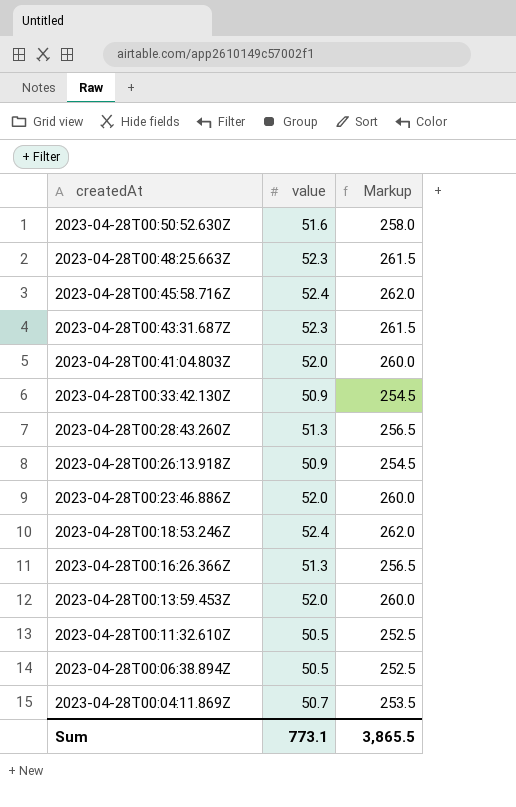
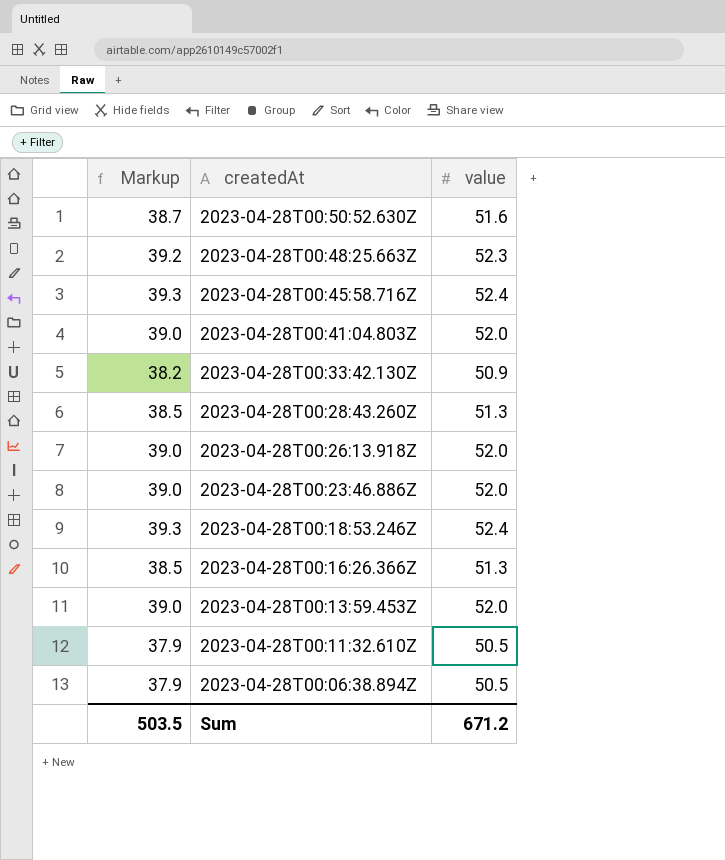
column Markup | formula: [value] * 5 -> [value] * 0.75
column Markup | position: 3 -> 1
row 2023-04-28T00:43:31.687Z: 52.3 | 261.5 -> none
row 2023-04-28T00:04:11.869Z: 50.7 | 253.5 -> none
2023-04-28T00:26:13.918Z | value: 50.9 -> 52.0
Sum | Markup: 3,865.5 -> 503.5
Sum | value: 773.1 -> 671.2

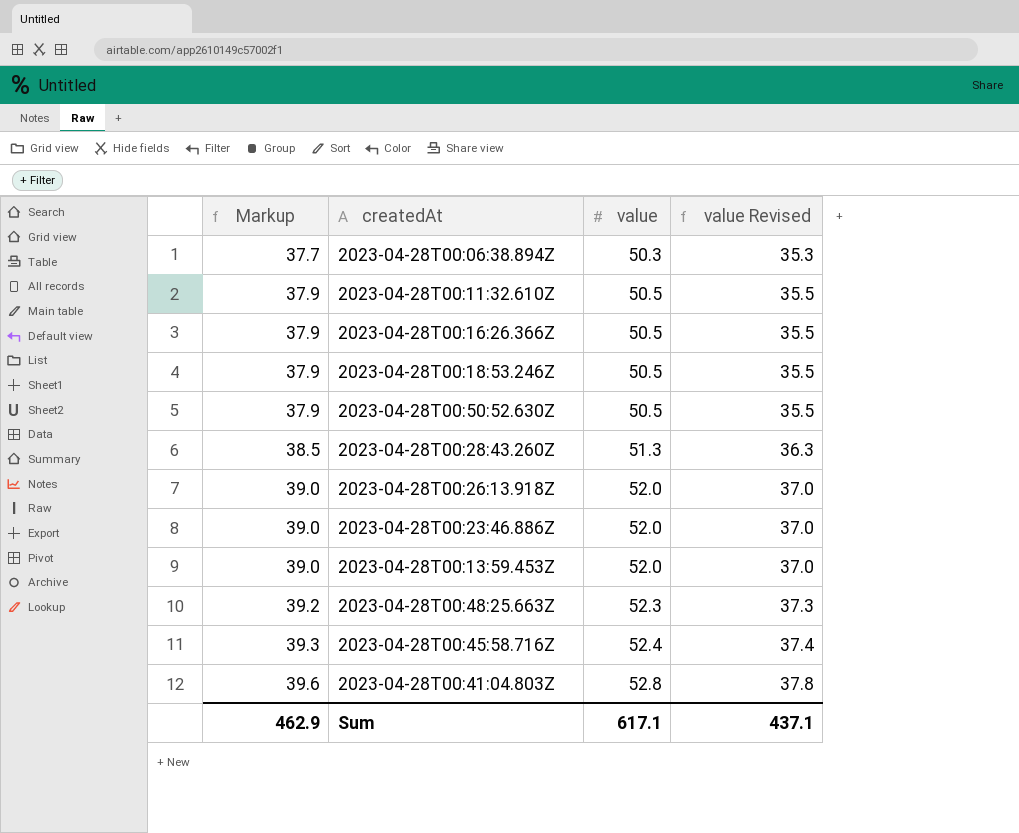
row order: createdAt descending -> Markup ascending
column value Revised | formula: none -> [value] - 15
row 2023-04-28T00:33:42.130Z: 38.2 | 50.9 -> none
2023-04-28T00:06:38.894Z | Markup: 37.9 -> 37.7
2023-04-28T00:06:38.894Z | value: 50.5 -> 50.3
2023-04-28T00:16:26.366Z | Markup: 38.5 -> 37.9
2023-04-28T00:16:26.366Z | value: 51.3 -> 50.5
2023-04-28T00:18:53.246Z | Markup: 39.3 -> 37.9
2023-04-28T00:18:53.246Z | value: 52.4 -> 50.5
2023-04-28T00:50:52.630Z | Markup: 38.7 -> 37.9
2023-04-28T00:50:52.630Z | value: 51.6 -> 50.5
2023-04-28T00:41:04.803Z | Markup: 39.0 -> 39.6
2023-04-28T00:41:04.803Z | value: 52.0 -> 52.8
Sum | Markup: 503.5 -> 462.9
Sum | value: 671.2 -> 617.1

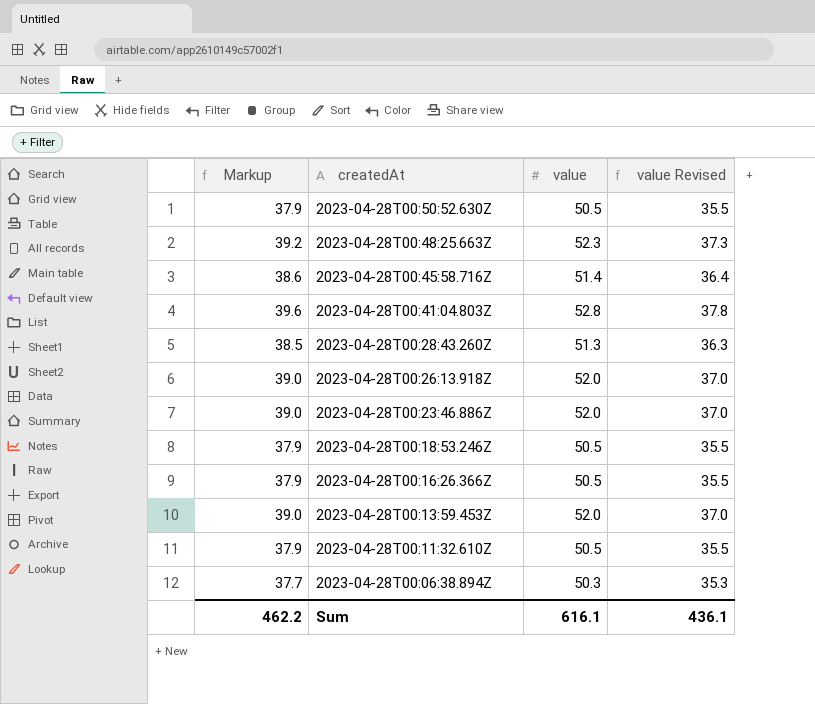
row order: Markup ascending -> createdAt descending
2023-04-28T00:45:58.716Z | Markup: 39.3 -> 38.6
2023-04-28T00:45:58.716Z | value: 52.4 -> 51.4
2023-04-28T00:45:58.716Z | value Revised: 37.4 -> 36.4
Sum | Markup: 462.9 -> 462.2
Sum | value: 617.1 -> 616.1
Sum | value Revised: 437.1 -> 436.1

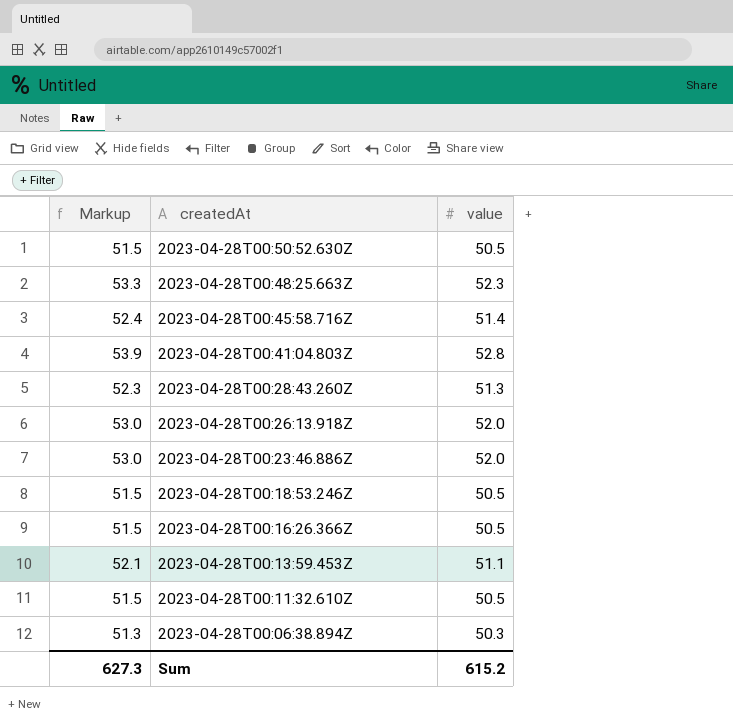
column value Revised | formula: [value] - 15 -> none
column Markup | formula: [value] * 0.75 -> [value] * 1.02
2023-04-28T00:13:59.453Z | value: 52.0 -> 51.1
Sum | Markup: 462.2 -> 627.3
Sum | value: 616.1 -> 615.2

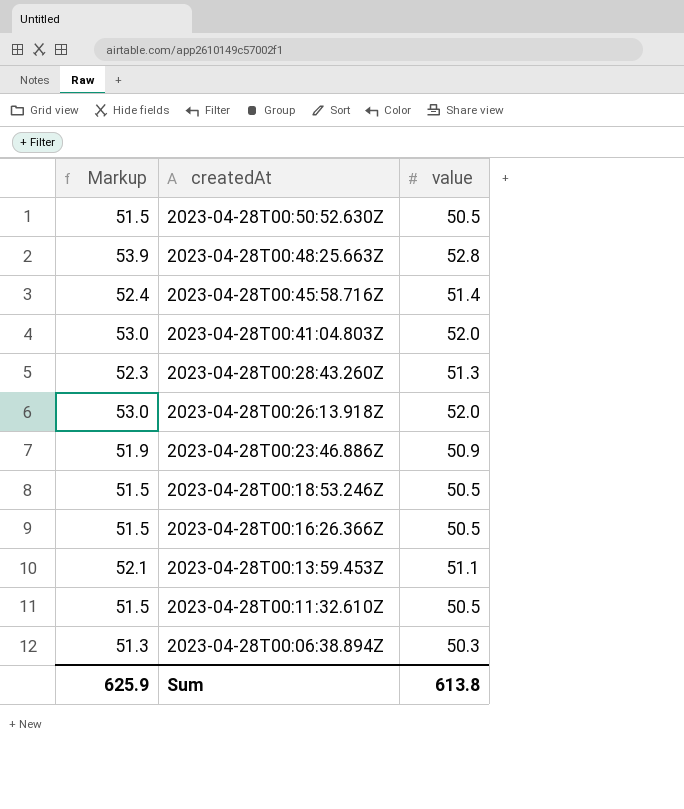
2023-04-28T00:48:25.663Z | Markup: 53.3 -> 53.9
2023-04-28T00:48:25.663Z | value: 52.3 -> 52.8
2023-04-28T00:41:04.803Z | Markup: 53.9 -> 53.0
2023-04-28T00:41:04.803Z | value: 52.8 -> 52.0
2023-04-28T00:23:46.886Z | Markup: 53.0 -> 51.9
2023-04-28T00:23:46.886Z | value: 52.0 -> 50.9
Sum | Markup: 627.3 -> 625.9
Sum | value: 615.2 -> 613.8

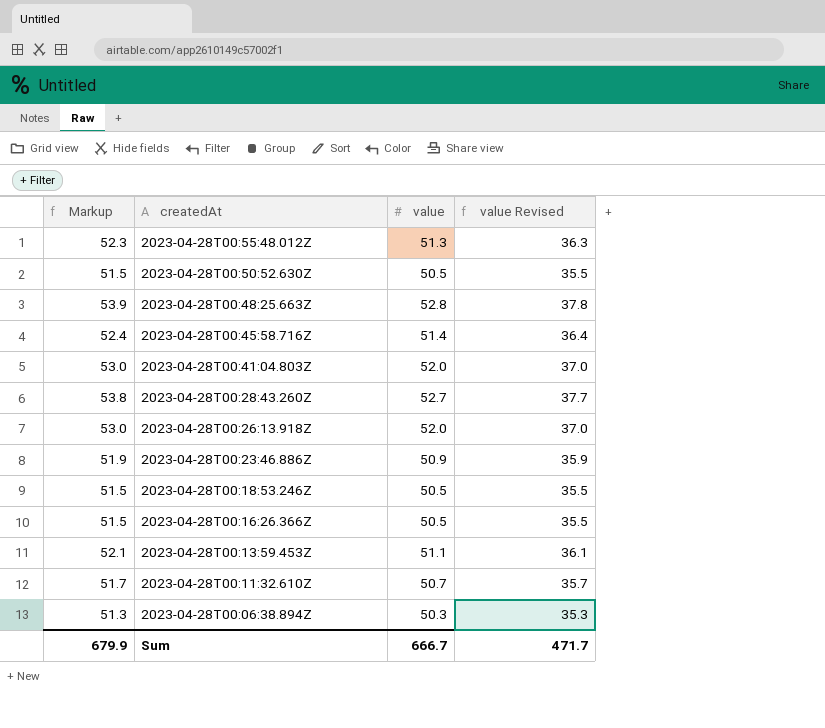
column value Revised | formula: none -> [value] - 15
row 2023-04-28T00:55:48.012Z: none -> 52.3 | 51.3 | 36.3
2023-04-28T00:28:43.260Z | Markup: 52.3 -> 53.8
2023-04-28T00:28:43.260Z | value: 51.3 -> 52.7
2023-04-28T00:11:32.610Z | Markup: 51.5 -> 51.7
2023-04-28T00:11:32.610Z | value: 50.5 -> 50.7
Sum | Markup: 625.9 -> 679.9
Sum | value: 613.8 -> 666.7

